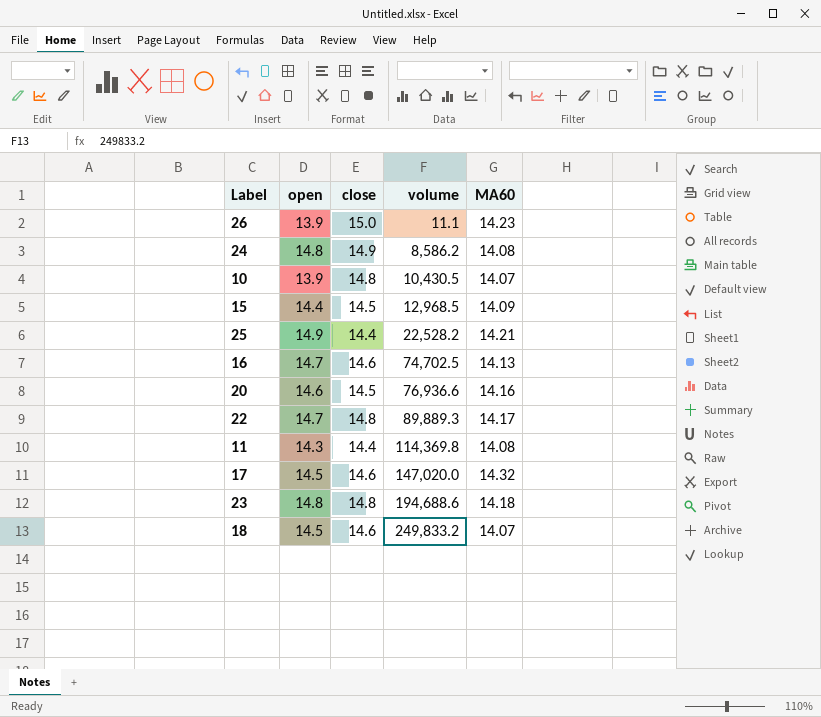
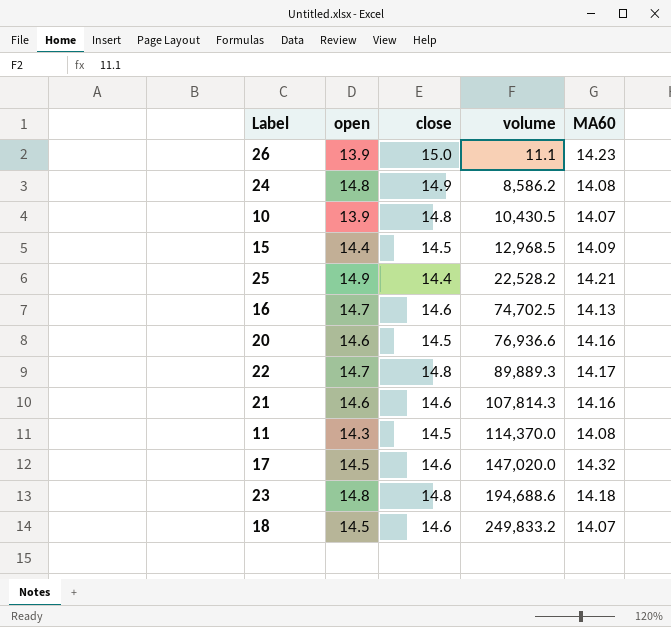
row 21: none -> 14.6 | 14.6 | 107,814.3 | 14.16
11 | close: 14.4 -> 14.5
11 | volume: 114,369.8 -> 114,370.0

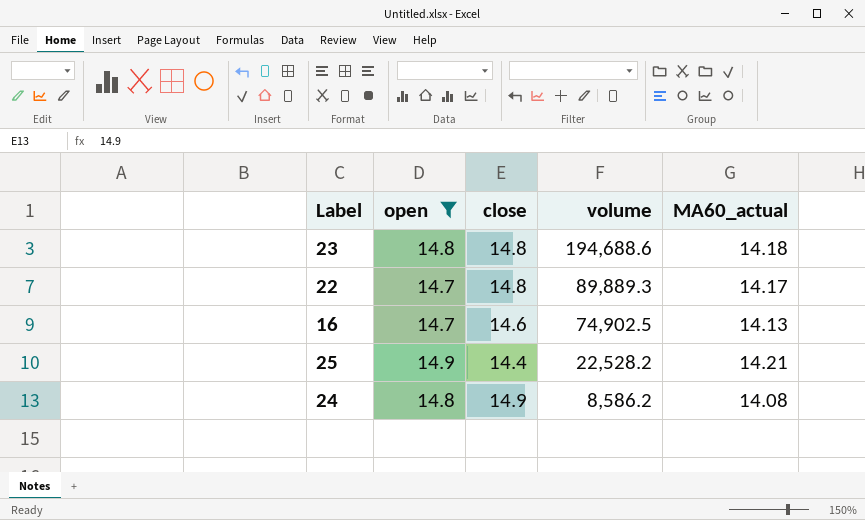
filter: none -> open >= 14.7
row order: volume ascending -> volume descending
column name: MA60 -> MA60_actual
16 | volume: 74,702.5 -> 74,902.5

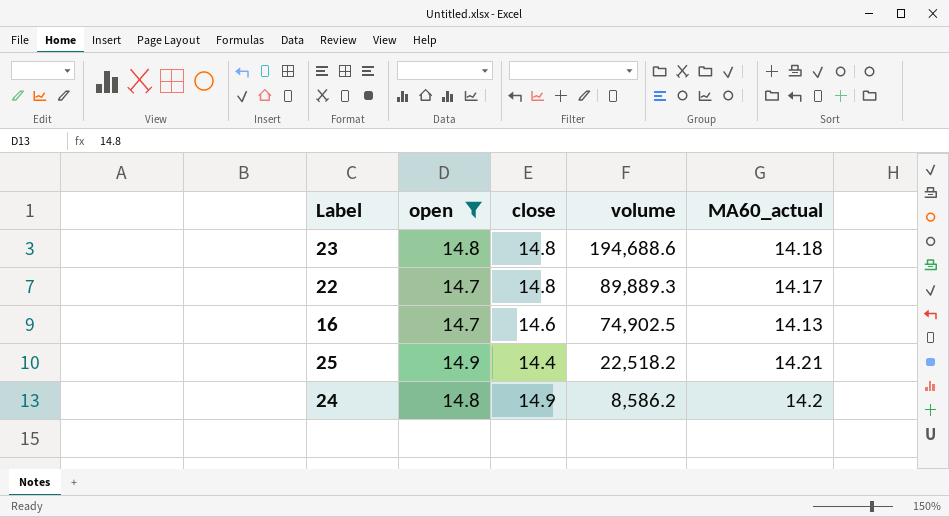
25 | volume: 22,528.2 -> 22,518.2
24 | MA60_actual: 14.08 -> 14.2

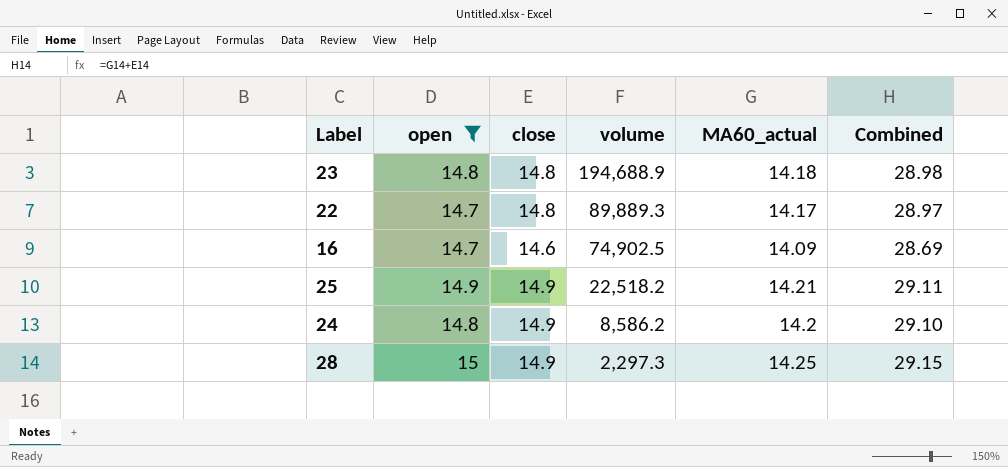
column Combined | formula: none -> [close] + [MA60_actual]
23 | volume: 194,688.6 -> 194,688.9
16 | MA60_actual: 14.13 -> 14.09
25 | close: 14.4 -> 14.9
row 28: none -> 15 | 14.9 | 2,297.3 | 14.25 | 29.15

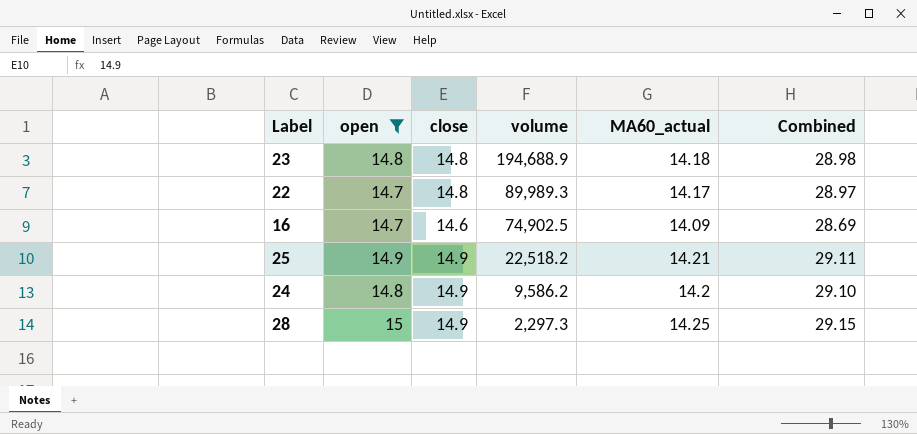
22 | volume: 89,889.3 -> 89,989.3
24 | volume: 8,586.2 -> 9,586.2

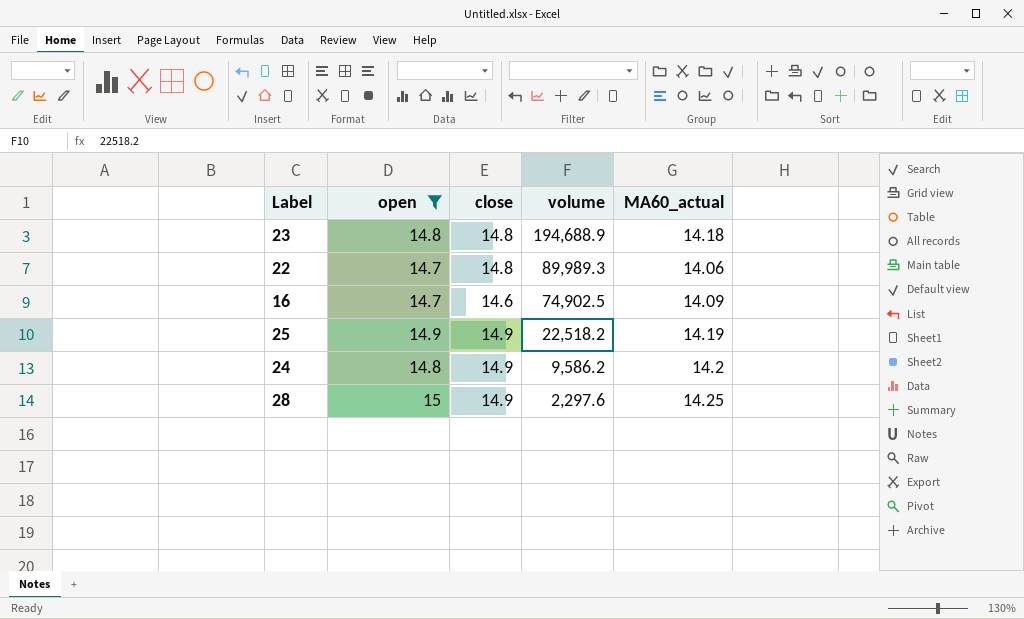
column Combined | formula: [close] + [MA60_actual] -> none
22 | MA60_actual: 14.17 -> 14.06
25 | MA60_actual: 14.21 -> 14.19
28 | volume: 2,297.3 -> 2,297.6

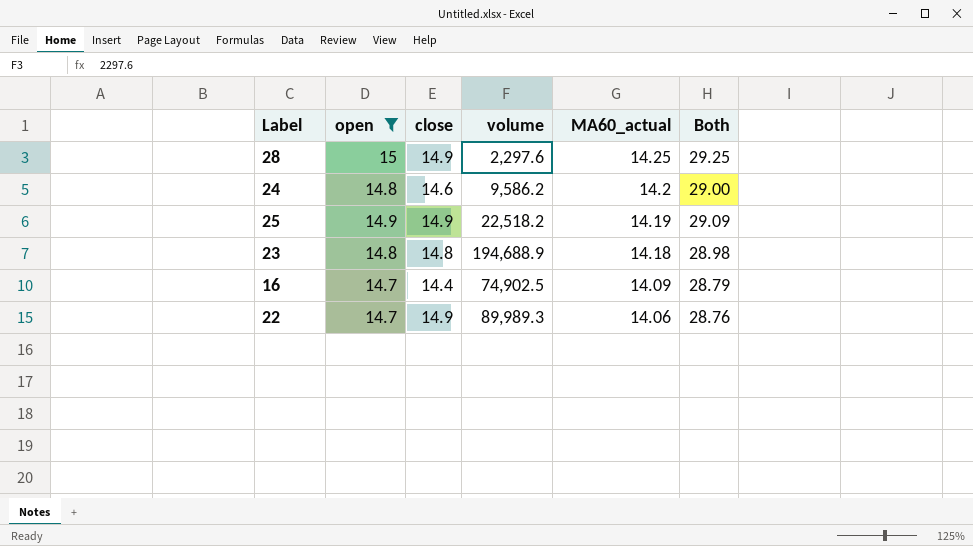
row order: volume descending -> MA60_actual descending
column Both | formula: none -> [open] + [MA60_actual]
24 | close: 14.9 -> 14.6
16 | close: 14.6 -> 14.4
22 | close: 14.8 -> 14.9

